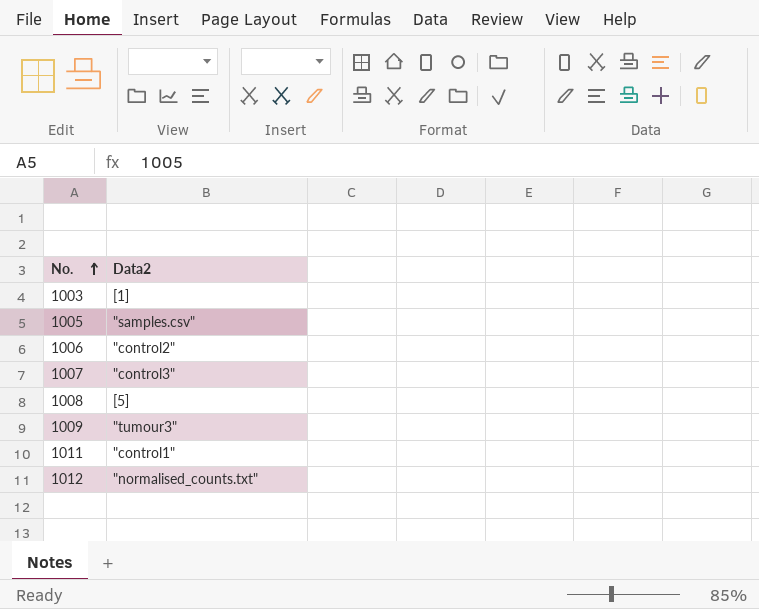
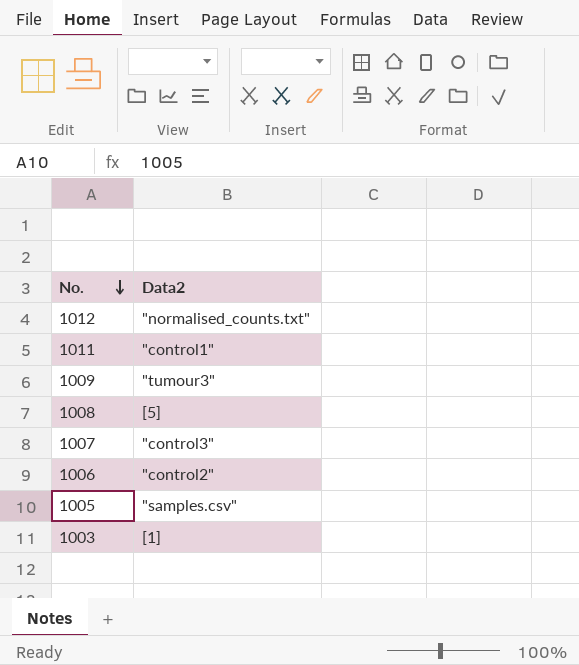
row order: No. ascending -> No. descending

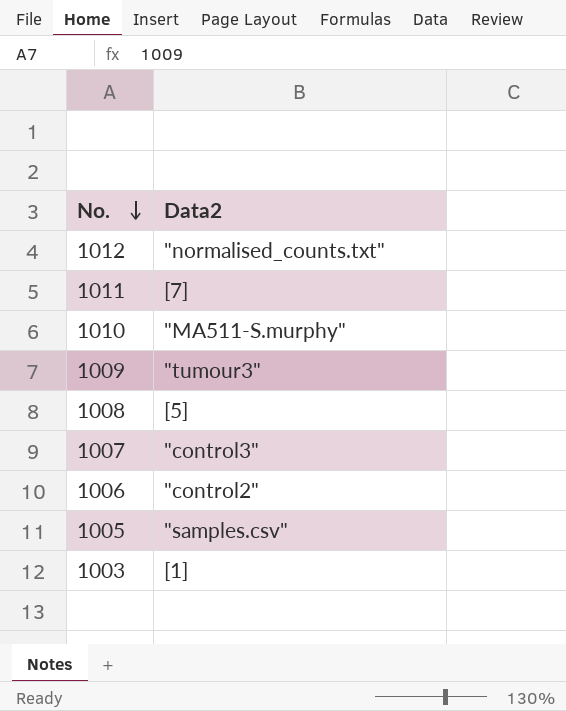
1011 | Data2: "control1" -> [7]
row 1010: none -> "MA511-S.murphy"

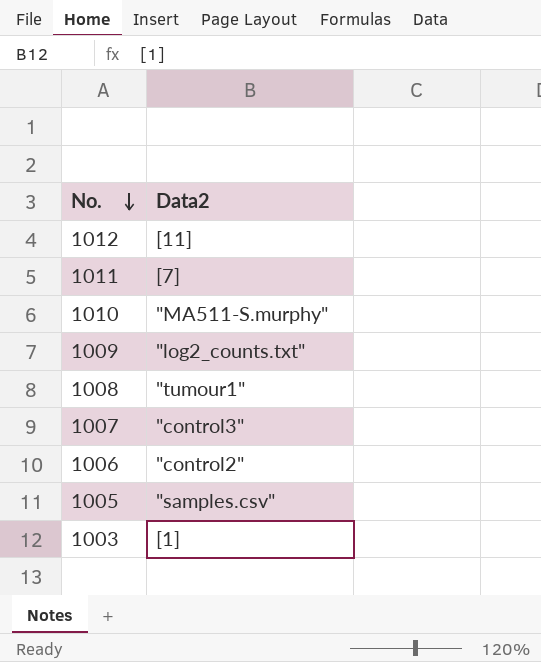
1012 | Data2: "normalised_counts.txt" -> [11]
1009 | Data2: "tumour3" -> "log2_counts.txt"
1008 | Data2: [5] -> "tumour1"

